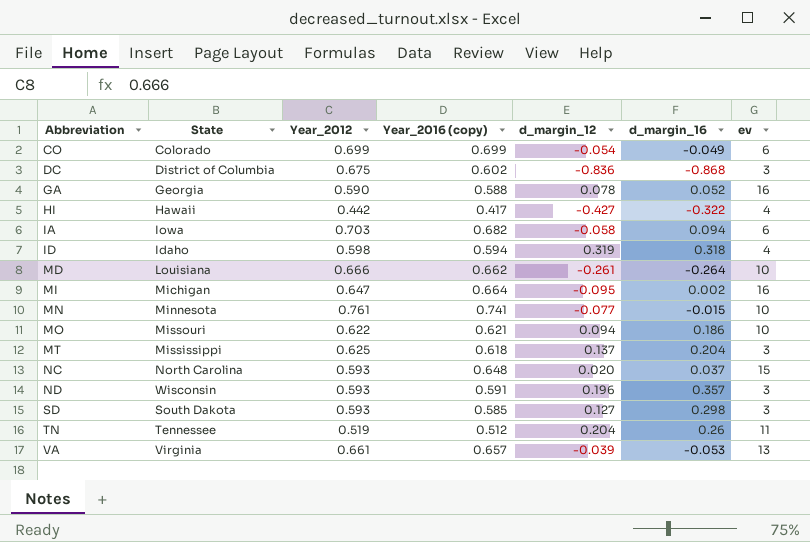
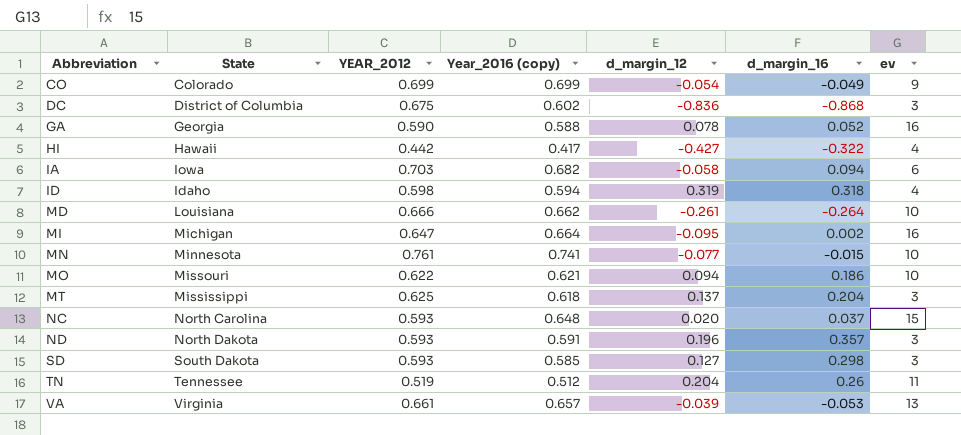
column name: Year_2012 -> YEAR_2012
CO | ev: 6 -> 9
ND | State: Wisconsin -> North Dakota

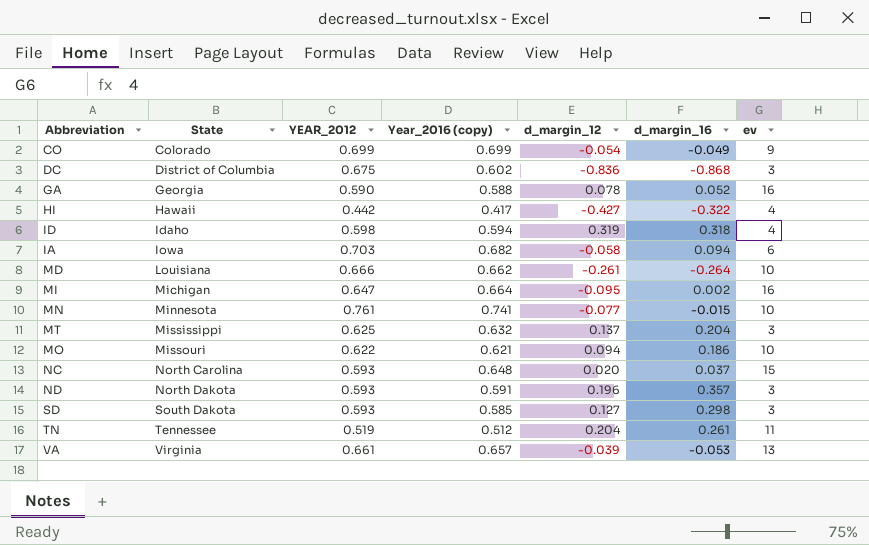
row order: Abbreviation ascending -> State ascending
MT | Year_2016 (copy): 0.618 -> 0.632
TN | d_margin_16: 0.26 -> 0.261

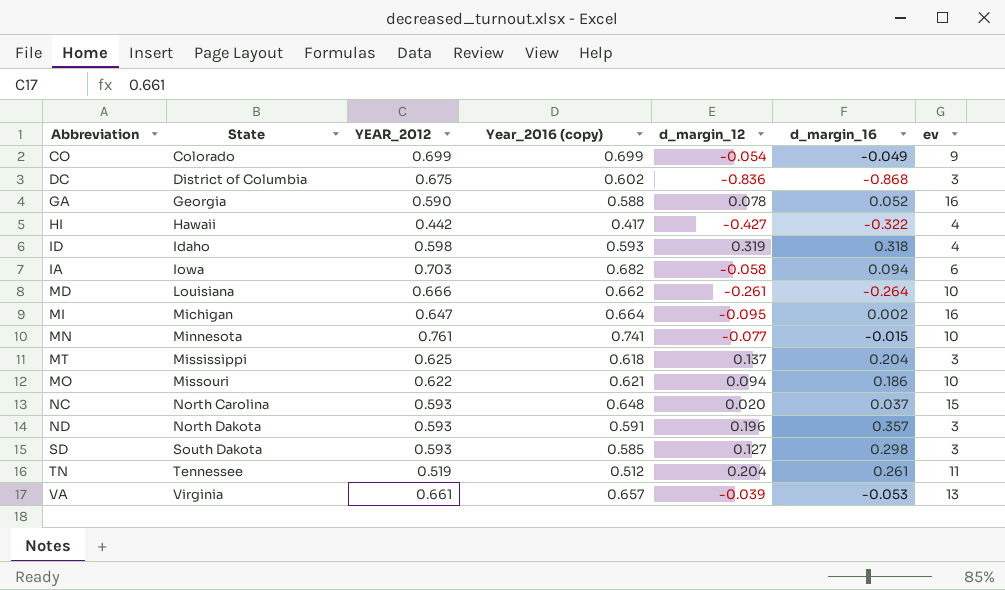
ID | Year_2016 (copy): 0.594 -> 0.593
MT | Year_2016 (copy): 0.632 -> 0.618

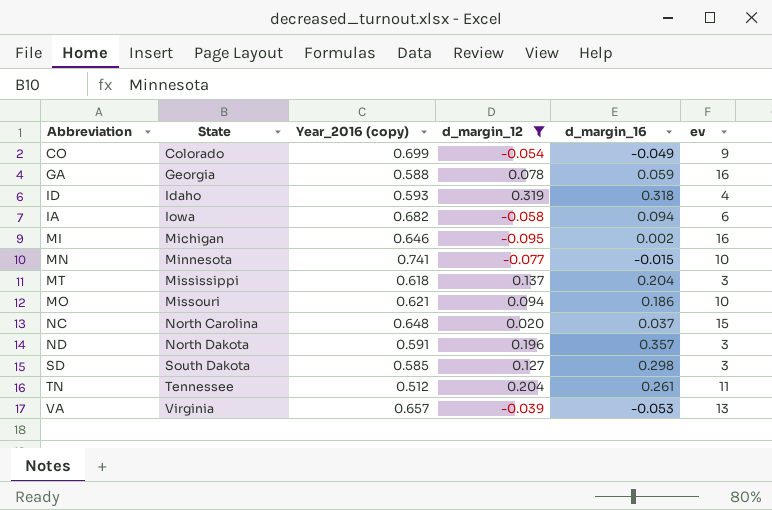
filter: none -> d_margin_12 >= -0.095
column YEAR_2012 | position: 3 -> none
GA | d_margin_16: 0.052 -> 0.059
MI | Year_2016 (copy): 0.664 -> 0.646

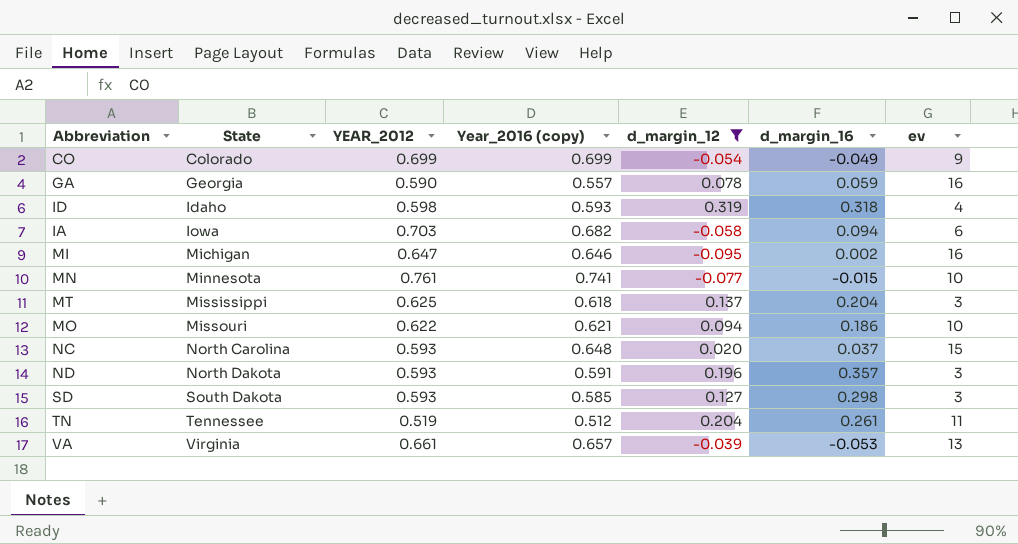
column YEAR_2012 | position: none -> 3
GA | Year_2016 (copy): 0.588 -> 0.557

